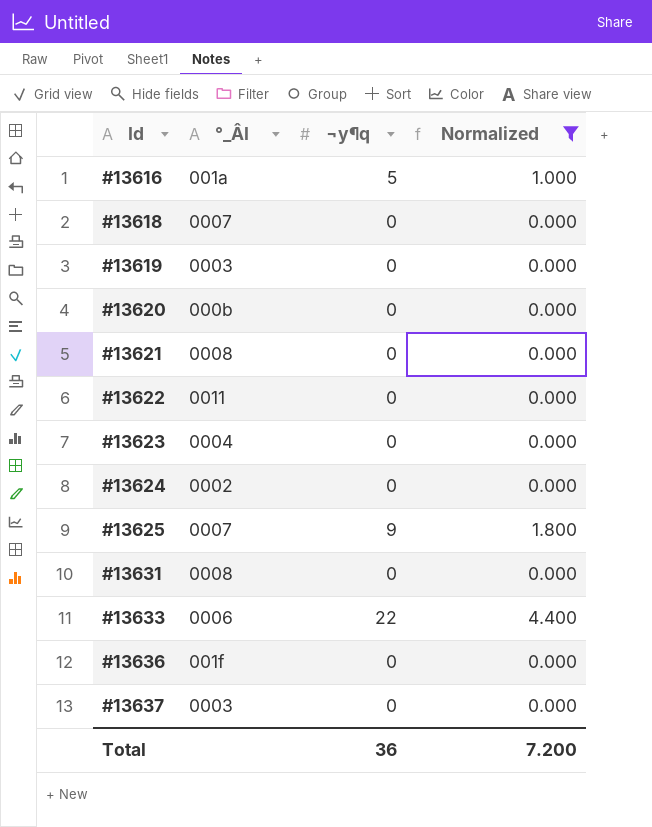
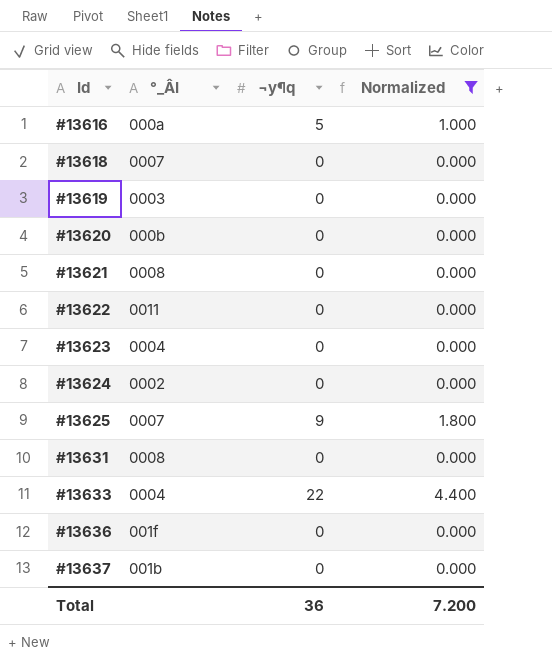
#13616 | °_ÂI: 001a -> 000a
#13633 | °_ÂI: 0006 -> 0004
#13637 | °_ÂI: 0003 -> 001b

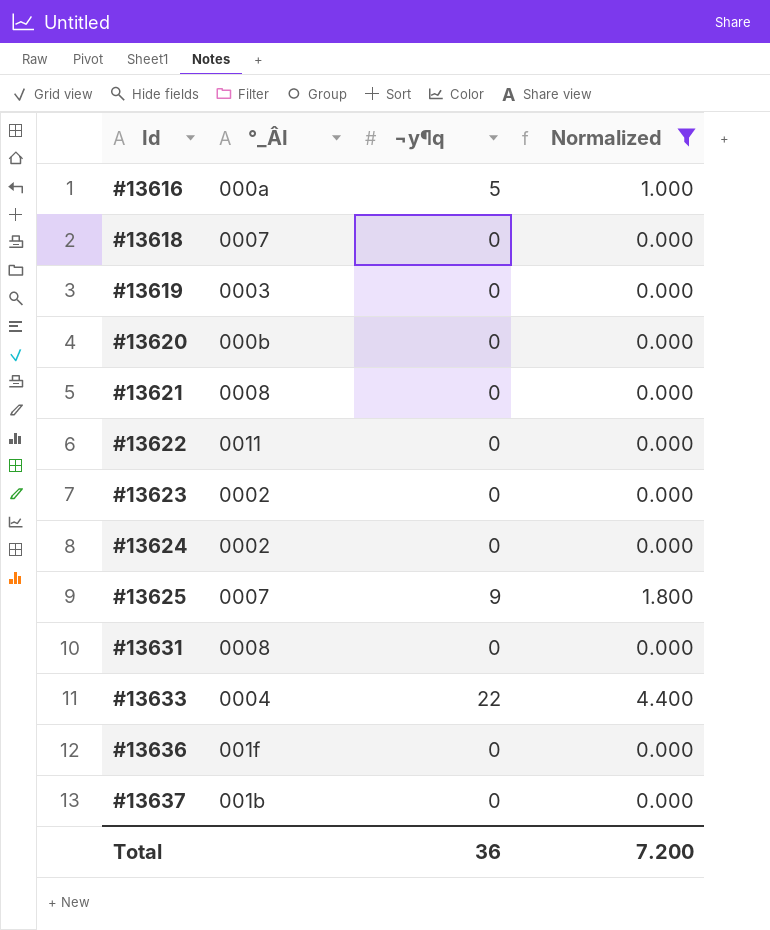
#13623 | °_ÂI: 0004 -> 0002

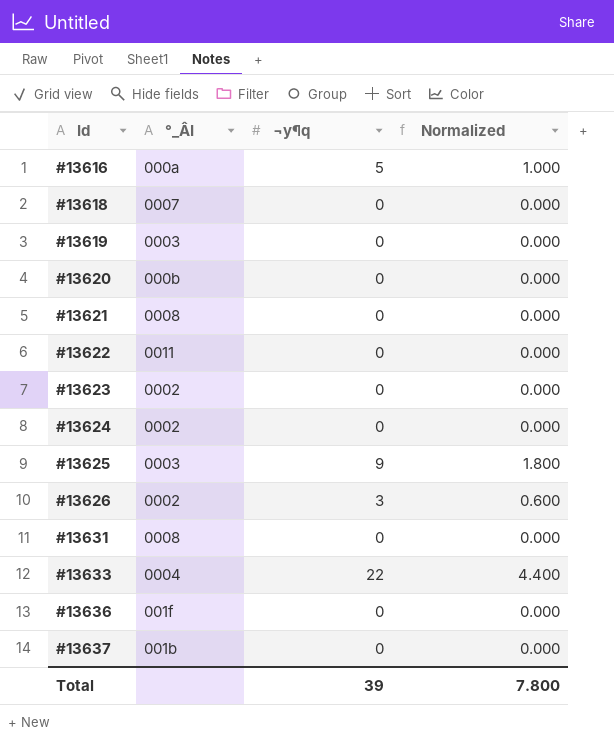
filter: Normalized != 0.600 -> none
#13625 | °_ÂI: 0007 -> 0003
Total | ¬y¶q: 36 -> 39
Total | Normalized: 7.200 -> 7.800

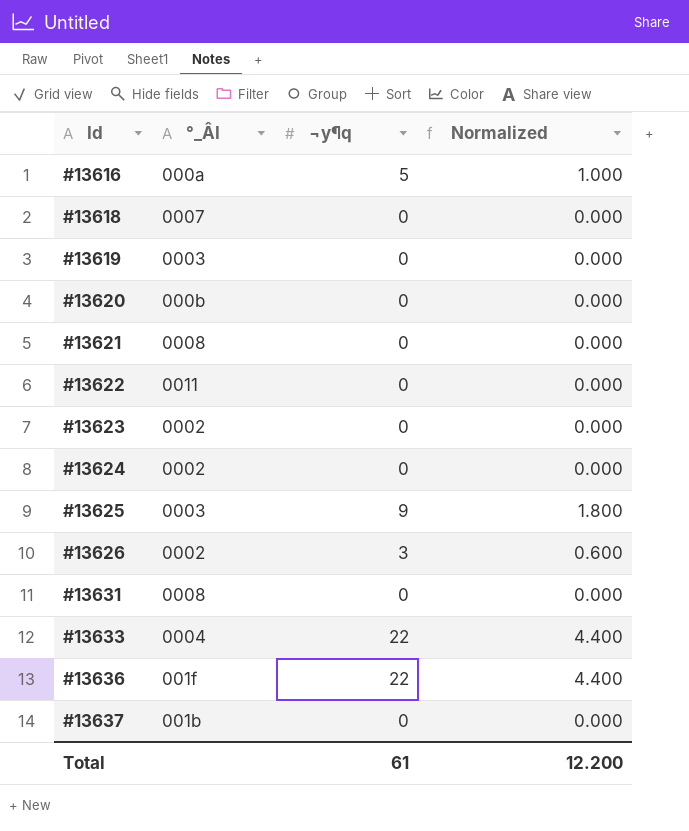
#13636 | ¬y¶q: 0 -> 22
#13636 | Normalized: 0.000 -> 4.400
Total | ¬y¶q: 39 -> 61
Total | Normalized: 7.800 -> 12.200

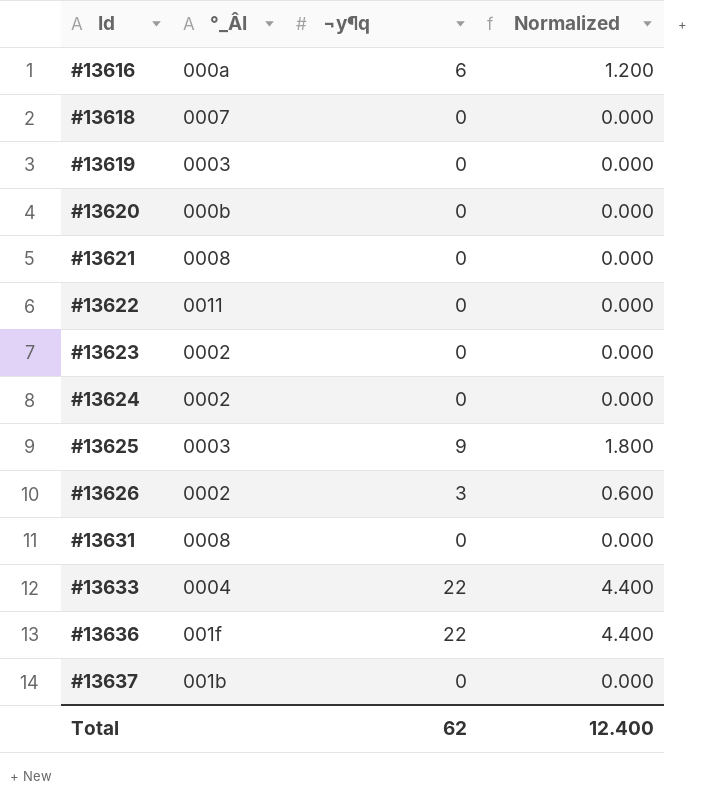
#13616 | ¬y¶q: 5 -> 6
#13616 | Normalized: 1.000 -> 1.200
Total | ¬y¶q: 61 -> 62
Total | Normalized: 12.200 -> 12.400

